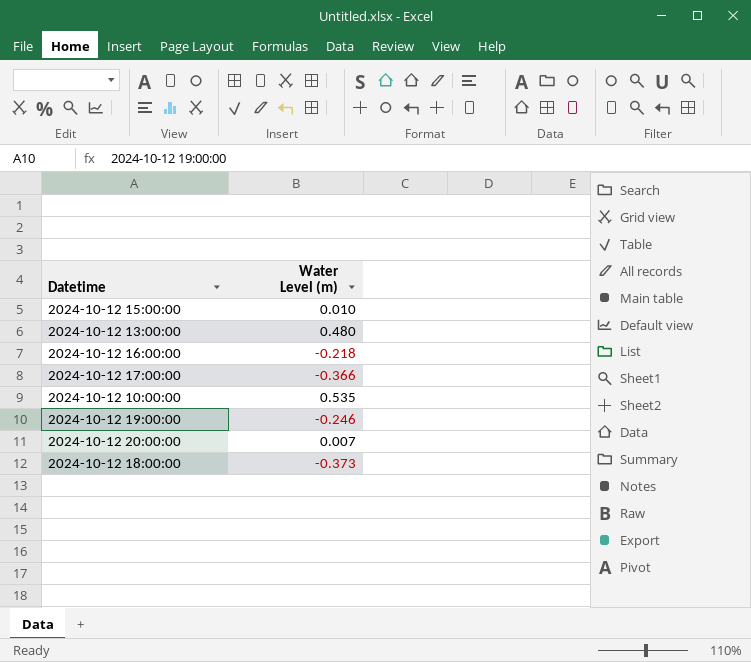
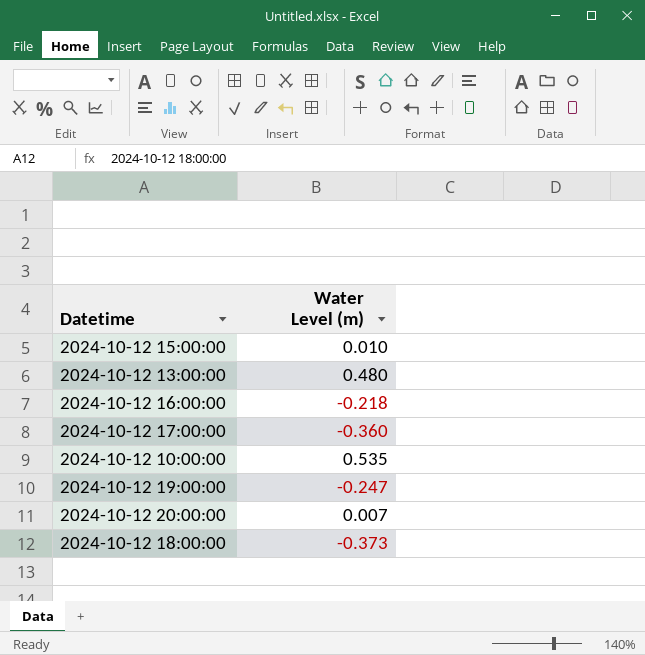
2024-10-12 17:00:00 | Water Level (m): -0.366 -> -0.360
2024-10-12 19:00:00 | Water Level (m): -0.246 -> -0.247

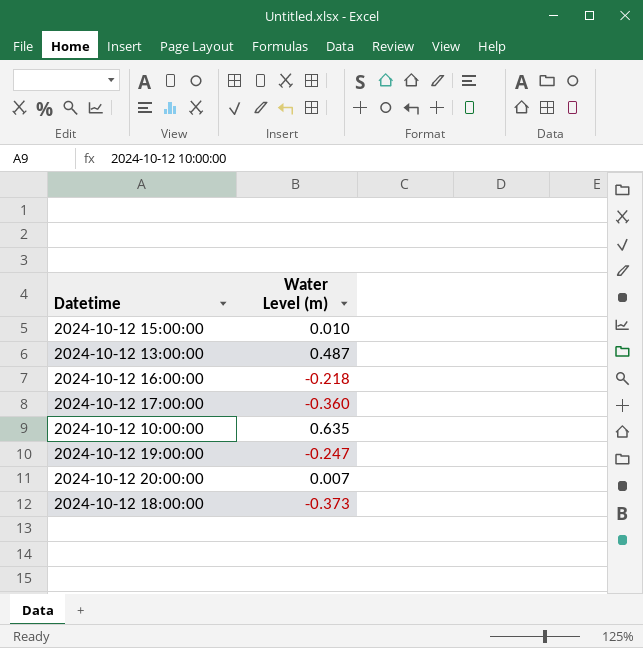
2024-10-12 13:00:00 | Water Level (m): 0.480 -> 0.487
2024-10-12 10:00:00 | Water Level (m): 0.535 -> 0.635

